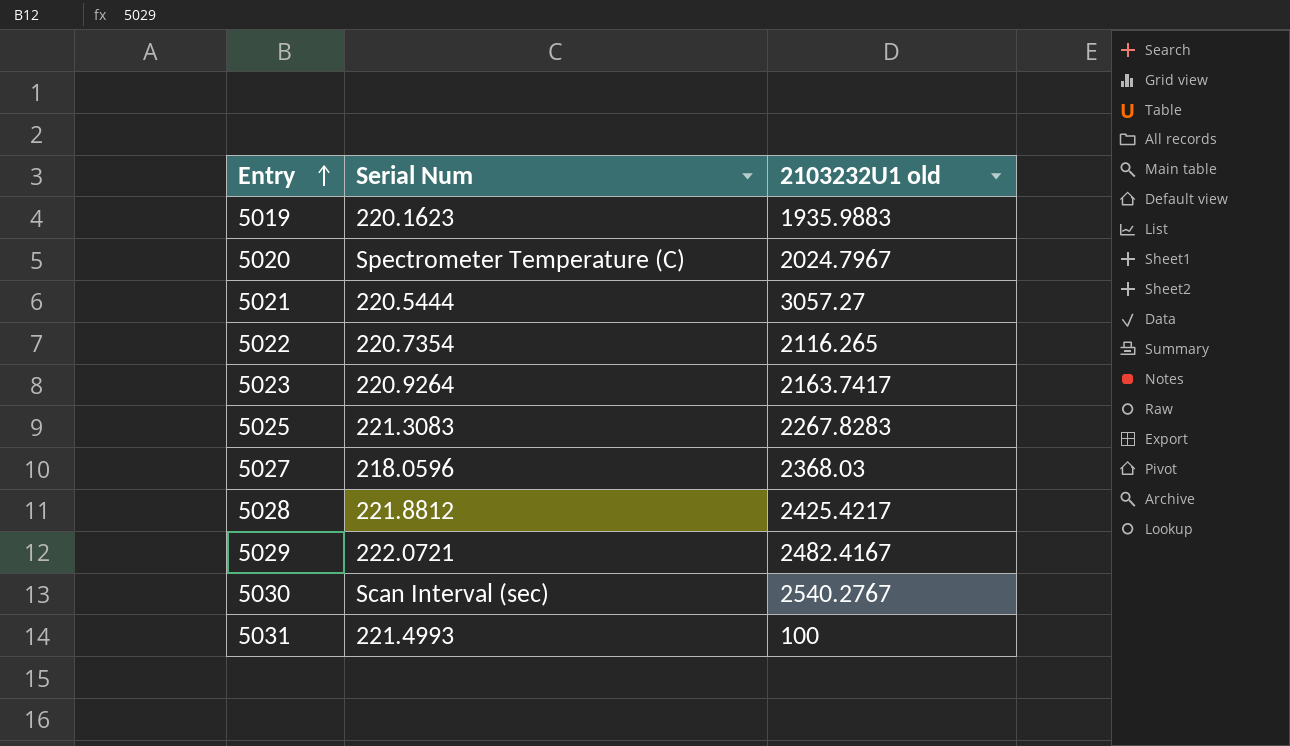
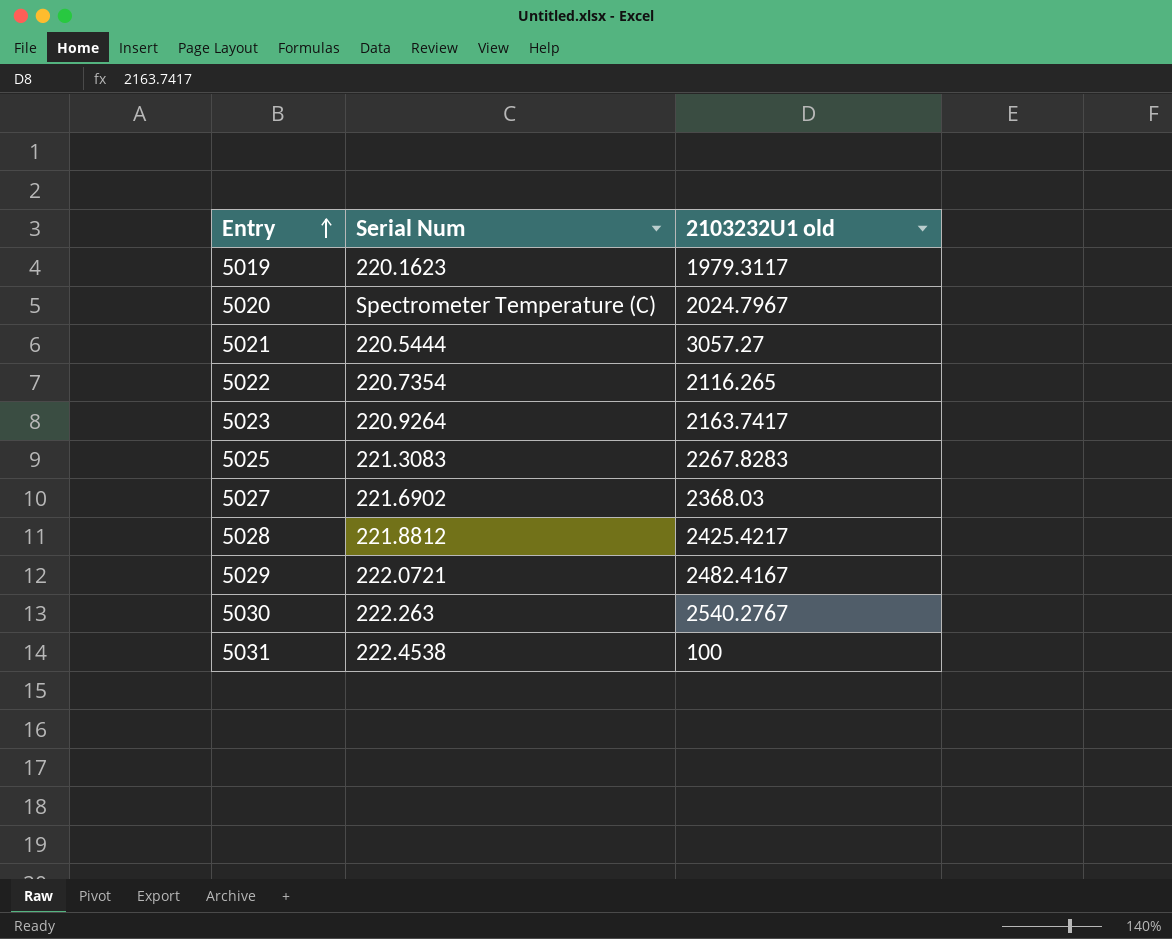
5019 | 2103232U1 old: 1935.9883 -> 1979.3117
5027 | Serial Num: 218.0596 -> 221.6902
5030 | Serial Num: Scan Interval (sec) -> 222.263
5031 | Serial Num: 221.4993 -> 222.4538

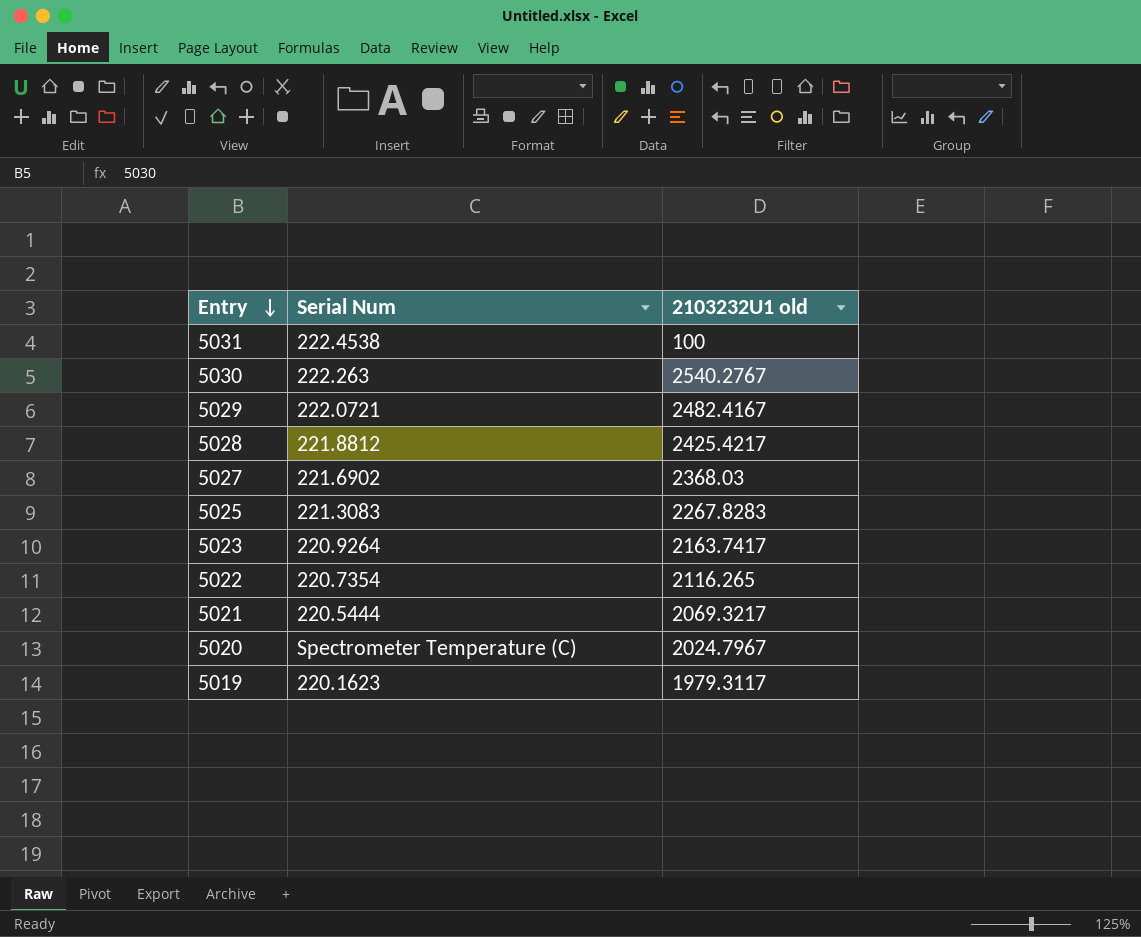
row order: Entry ascending -> Entry descending
5021 | 2103232U1 old: 3057.27 -> 2069.3217

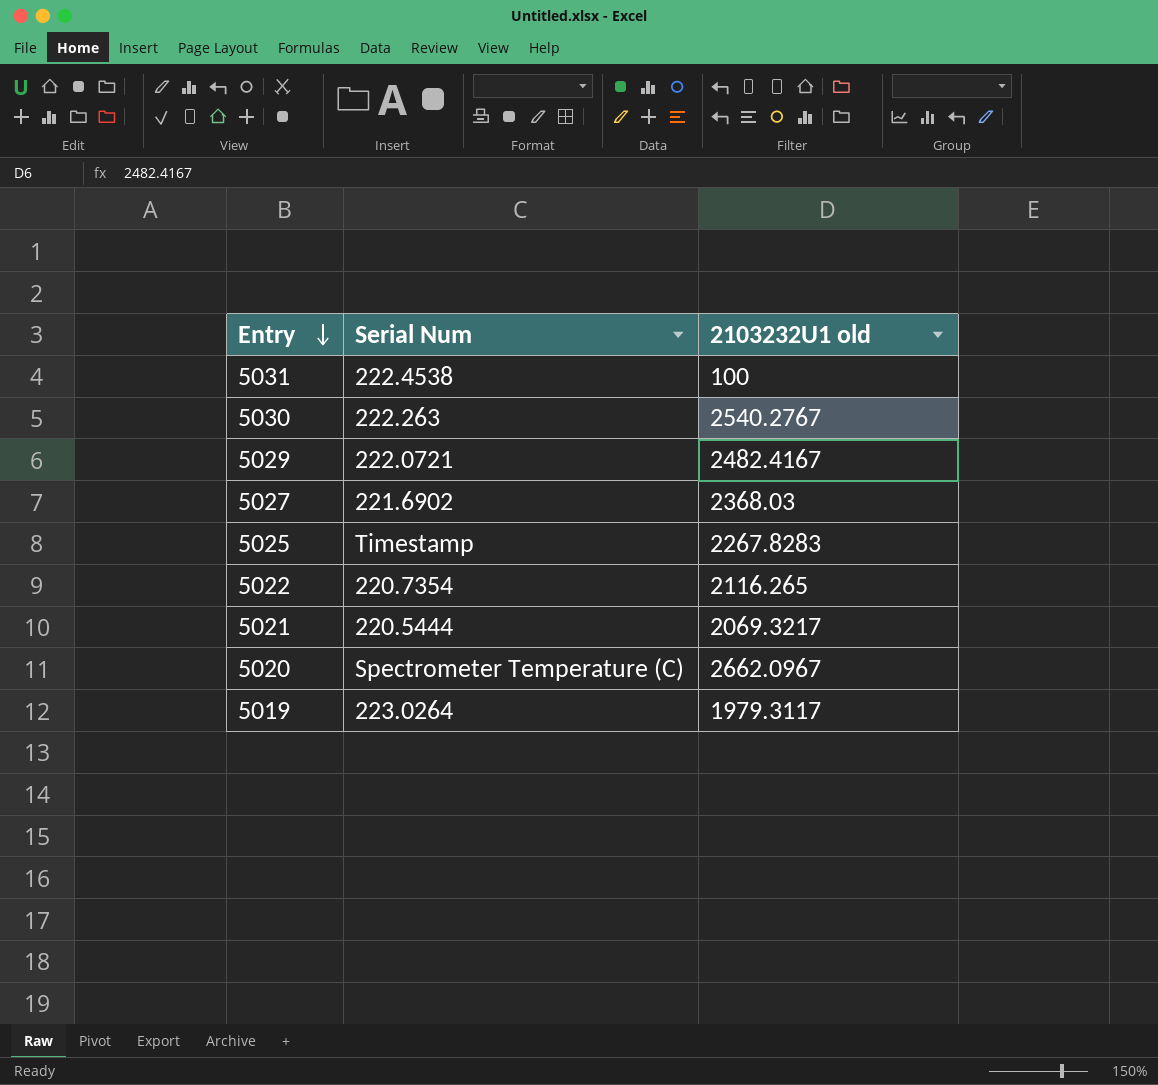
row 5028: 221.8812 | 2425.4217 -> none
row 5023: 220.9264 | 2163.7417 -> none
5025 | Serial Num: 221.3083 -> Timestamp
5020 | 2103232U1 old: 2024.7967 -> 2662.0967
5019 | Serial Num: 220.1623 -> 223.0264

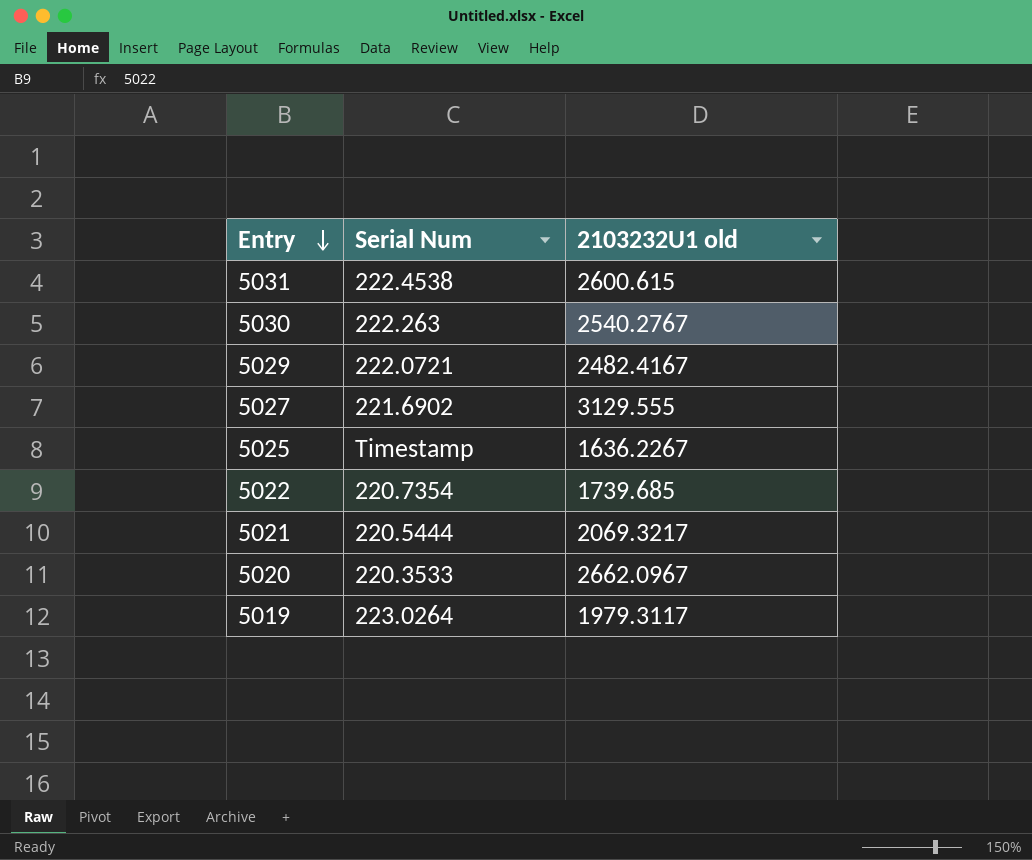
5031 | 2103232U1 old: 100 -> 2600.615
5027 | 2103232U1 old: 2368.03 -> 3129.555
5025 | 2103232U1 old: 2267.8283 -> 1636.2267
5022 | 2103232U1 old: 2116.265 -> 1739.685
5020 | Serial Num: Spectrometer Temperature (C) -> 220.3533

